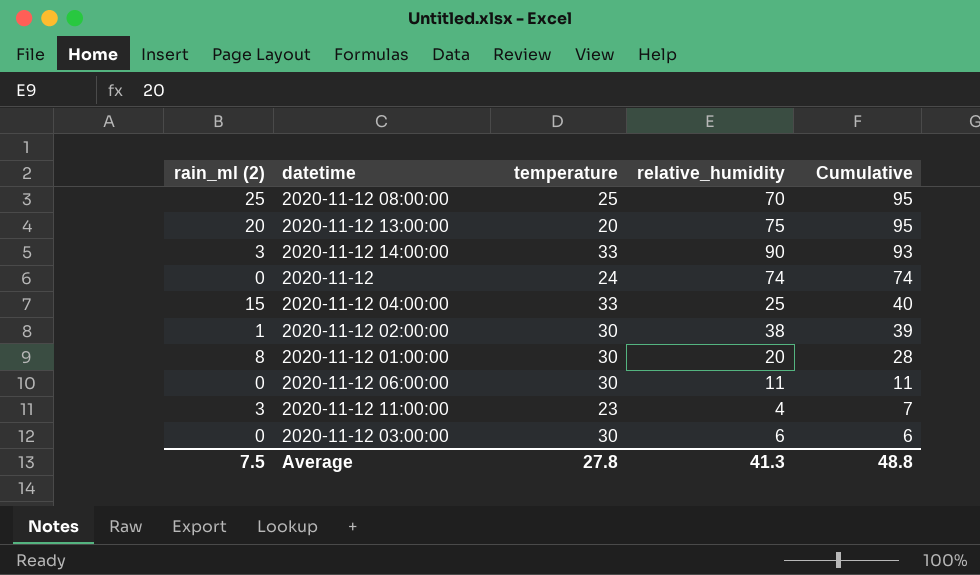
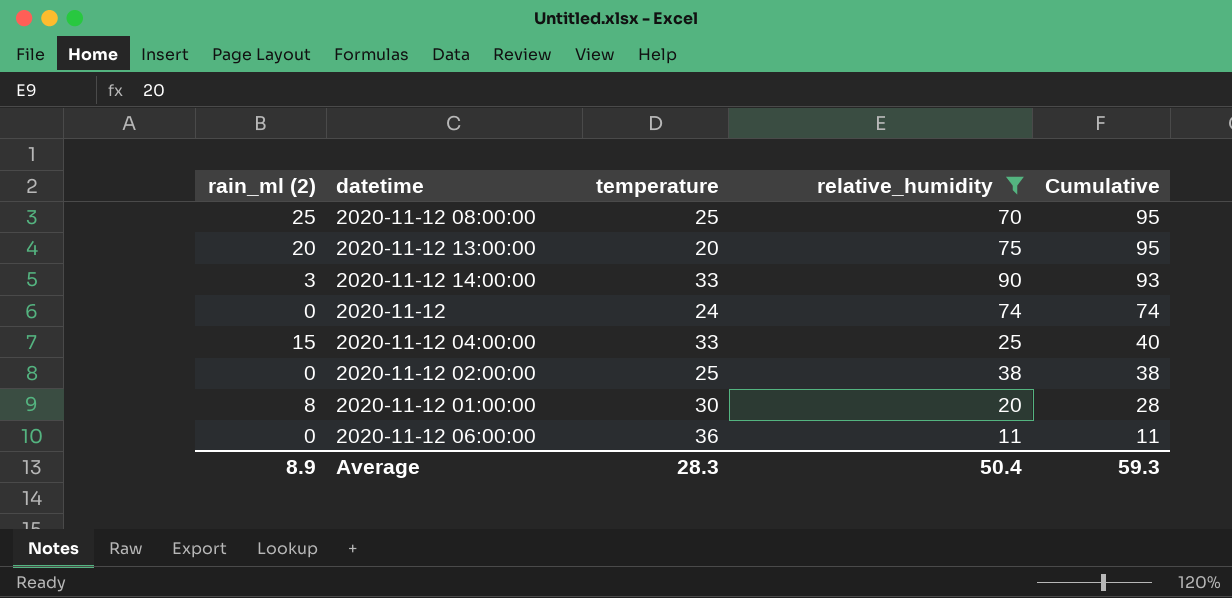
filter: none -> relative_humidity >= 11
2020-11-12 02:00:00 | rain_ml (2): 1 -> 0
2020-11-12 02:00:00 | temperature: 30 -> 25
2020-11-12 02:00:00 | Cumulative: 39 -> 38
2020-11-12 06:00:00 | temperature: 30 -> 36
Average | rain_ml (2): 7.5 -> 8.9
Average | temperature: 27.8 -> 28.3
Average | relative_humidity: 41.3 -> 50.4
Average | Cumulative: 48.8 -> 59.3

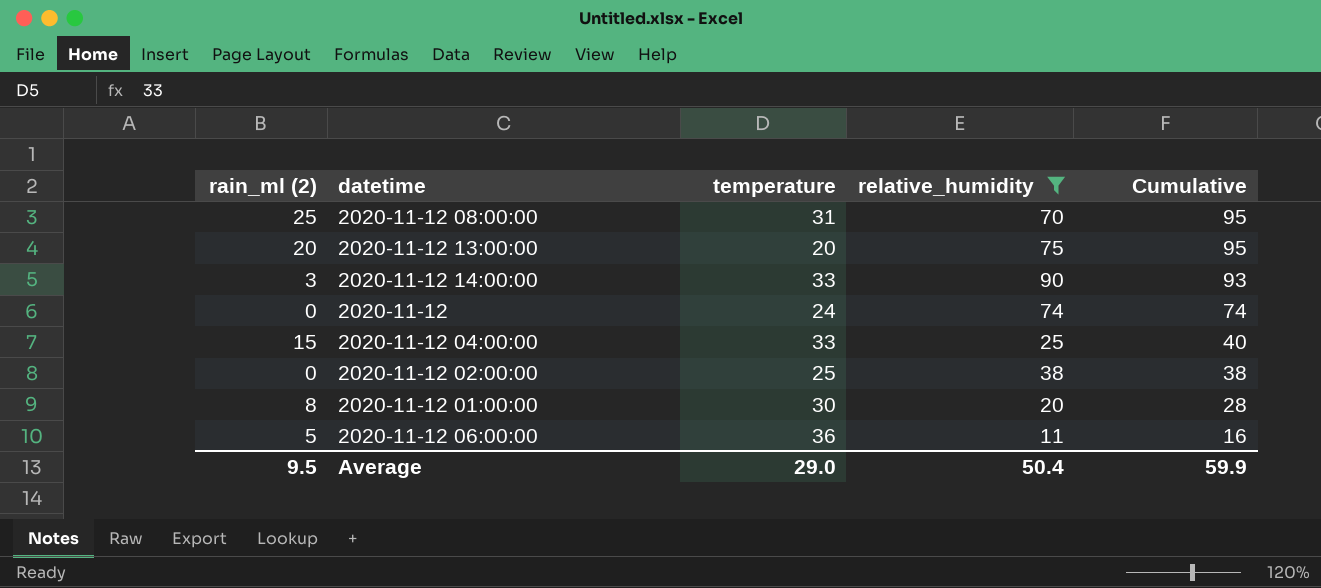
2020-11-12 08:00:00 | temperature: 25 -> 31
2020-11-12 06:00:00 | rain_ml (2): 0 -> 5
2020-11-12 06:00:00 | Cumulative: 11 -> 16
Average | rain_ml (2): 8.9 -> 9.5
Average | temperature: 28.3 -> 29.0
Average | Cumulative: 59.3 -> 59.9

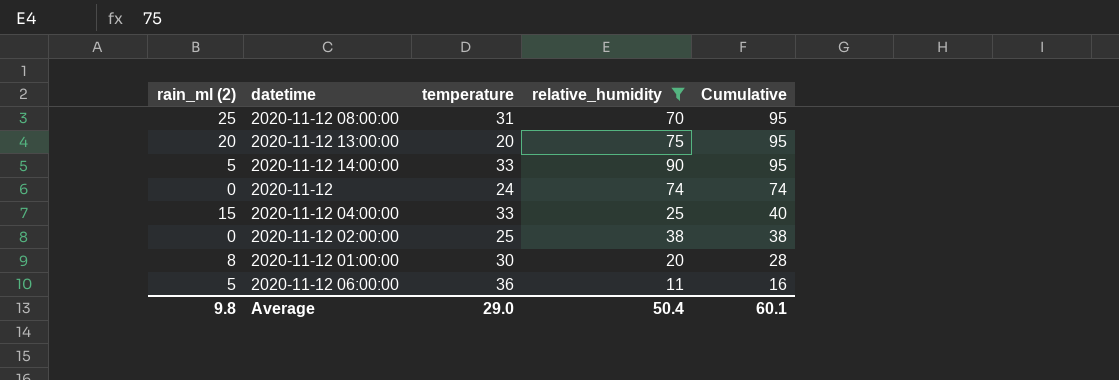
2020-11-12 14:00:00 | rain_ml (2): 3 -> 5
2020-11-12 14:00:00 | Cumulative: 93 -> 95
Average | rain_ml (2): 9.5 -> 9.8
Average | Cumulative: 59.9 -> 60.1

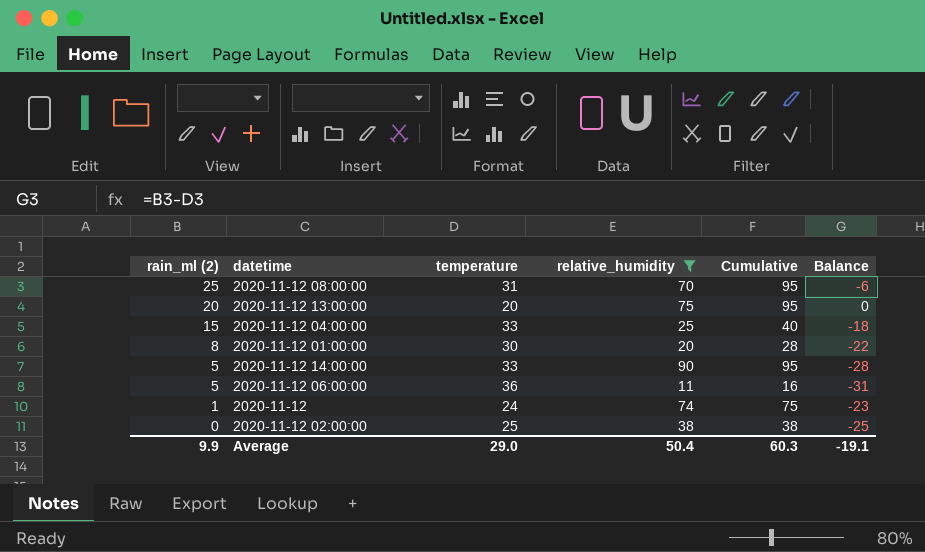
row order: Cumulative descending -> rain_ml (2) descending
column Balance | formula: none -> [rain_ml (2)] - [temperature]
2020-11-12 | rain_ml (2): 0 -> 1
2020-11-12 | Cumulative: 74 -> 75
Average | rain_ml (2): 9.8 -> 9.9
Average | Cumulative: 60.1 -> 60.3

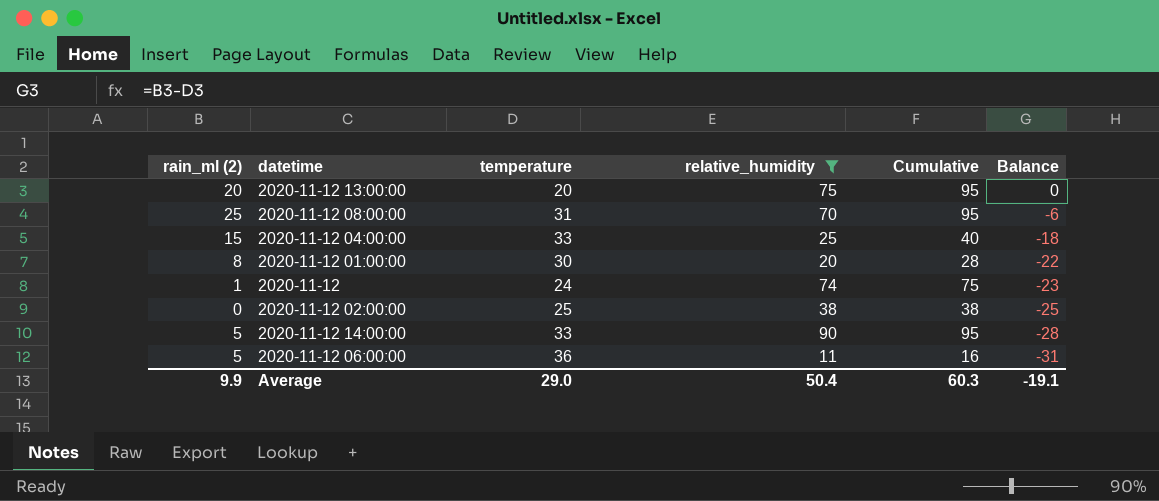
row order: rain_ml (2) descending -> Balance descending

